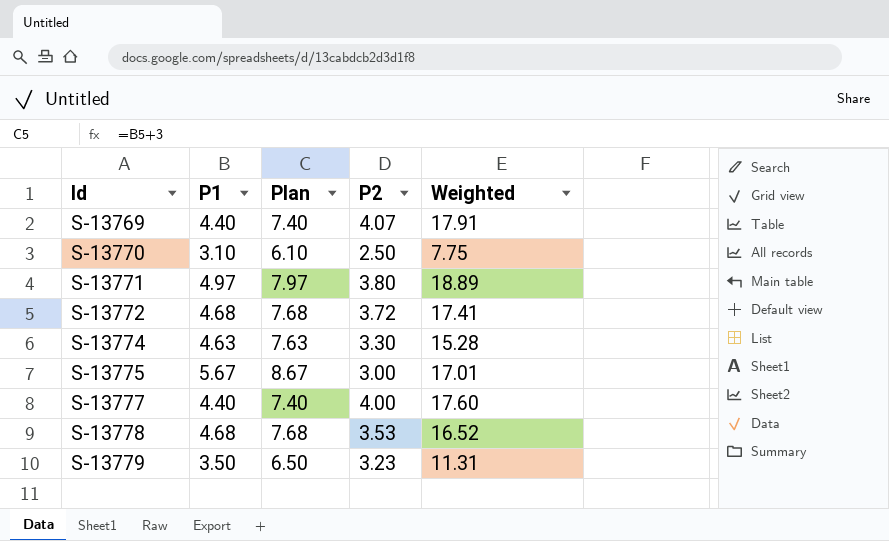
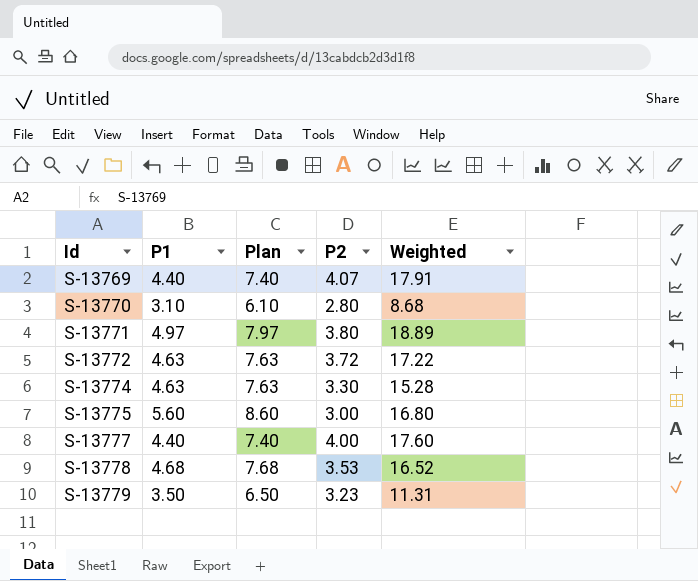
S-13770 | P2: 2.50 -> 2.80
S-13770 | Weighted: 7.75 -> 8.68
S-13772 | P1: 4.68 -> 4.63
S-13772 | Plan: 7.68 -> 7.63
S-13772 | Weighted: 17.41 -> 17.22
S-13775 | P1: 5.67 -> 5.60
S-13775 | Plan: 8.67 -> 8.60
S-13775 | Weighted: 17.01 -> 16.80

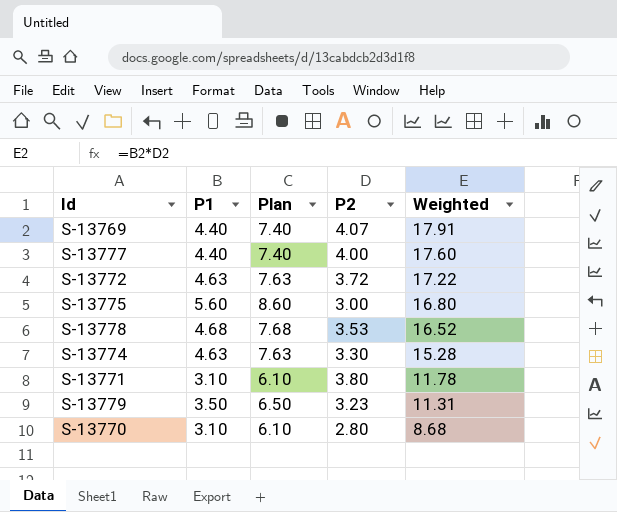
row order: Id ascending -> Weighted descending
S-13771 | P1: 4.97 -> 3.10
S-13771 | Plan: 7.97 -> 6.10
S-13771 | Weighted: 18.89 -> 11.78

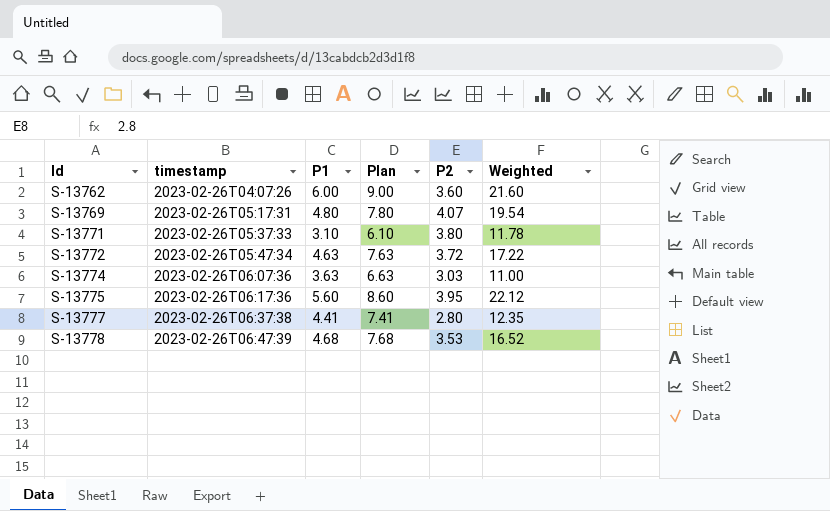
row order: Weighted descending -> Id ascending
column timestamp | position: none -> 2
row S-13779: 3.50 | 6.50 | 3.23 | 11.31 -> none
row S-13770: 3.10 | 6.10 | 2.80 | 8.68 -> none
row S-13762: none -> 2023-02-26T04:07:26 | 6.00 | 9.00 | 3.60 | 21.60
S-13769 | P1: 4.40 -> 4.80
S-13769 | Plan: 7.40 -> 7.80
S-13769 | Weighted: 17.91 -> 19.54
S-13774 | P1: 4.63 -> 3.63
S-13774 | Plan: 7.63 -> 6.63
S-13774 | P2: 3.30 -> 3.03
S-13774 | Weighted: 15.28 -> 11.00
S-13775 | P2: 3.00 -> 3.95
S-13775 | Weighted: 16.80 -> 22.12
S-13777 | P1: 4.40 -> 4.41
S-13777 | Plan: 7.40 -> 7.41
S-13777 | P2: 4.00 -> 2.80
S-13777 | Weighted: 17.60 -> 12.35

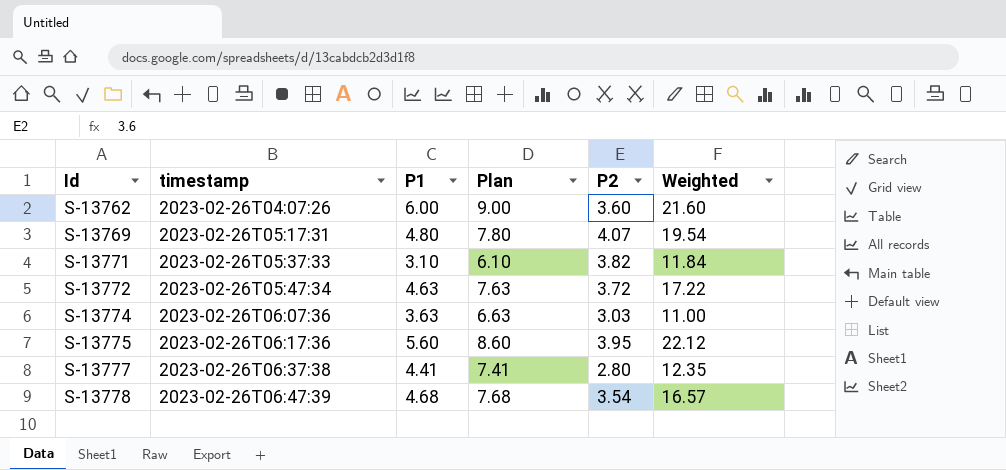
S-13771 | P2: 3.80 -> 3.82
S-13771 | Weighted: 11.78 -> 11.84
S-13778 | P2: 3.53 -> 3.54
S-13778 | Weighted: 16.52 -> 16.57

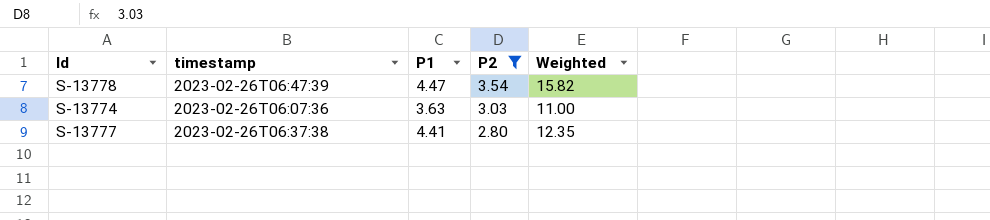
filter: none -> P2 <= 3.54
row order: Id ascending -> P2 descending
column Plan | formula: [P1] + 3 -> none
S-13778 | P1: 4.68 -> 4.47
S-13778 | Weighted: 16.57 -> 15.82

